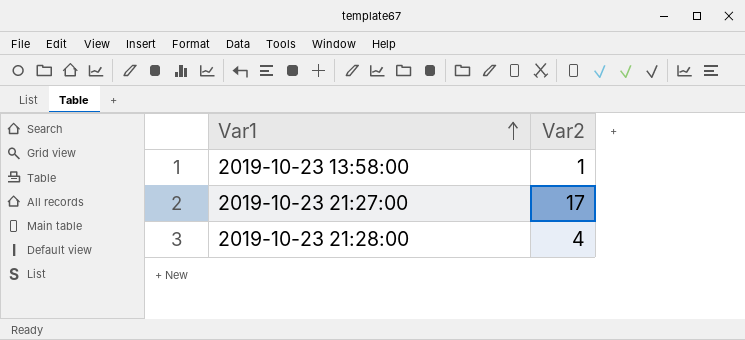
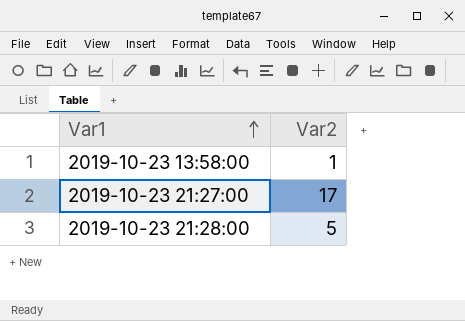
2019-10-23 21:28:00 | Var2: 4 -> 5

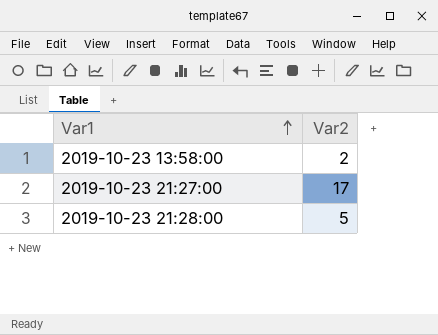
2019-10-23 13:58:00 | Var2: 1 -> 2

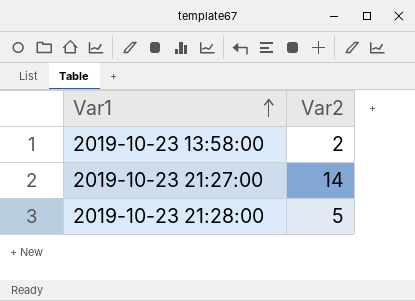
2019-10-23 21:27:00 | Var2: 17 -> 14

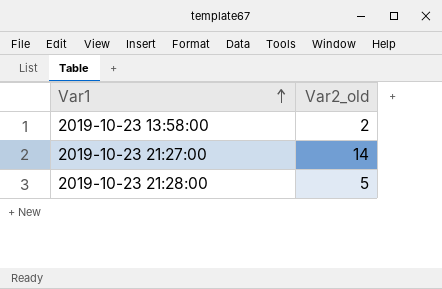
column name: Var2 -> Var2_old

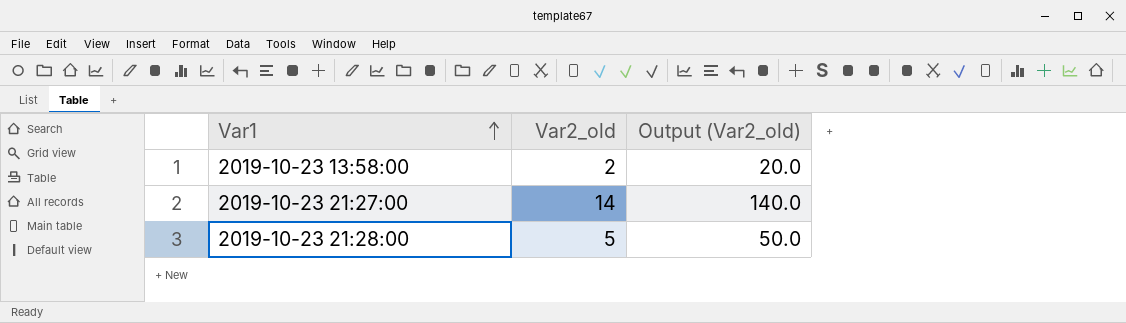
column Output (Var2_old) | formula: none -> [Var2_old] * 10

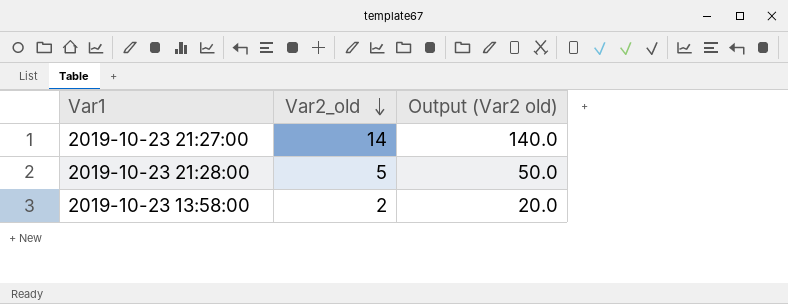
row order: Var1 ascending -> Var2_old descending
column name: Output (Var2_old) -> Output (Var2 old)

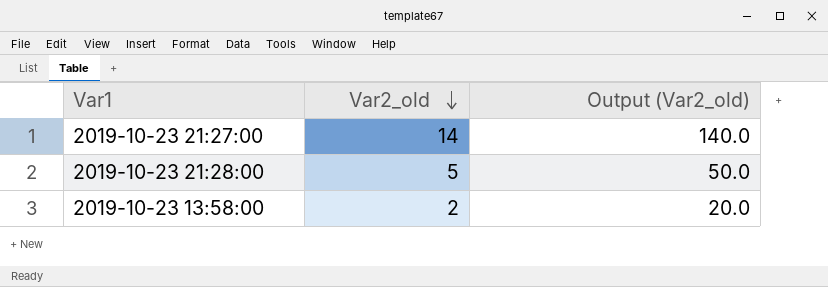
column name: Output (Var2 old) -> Output (Var2_old)

